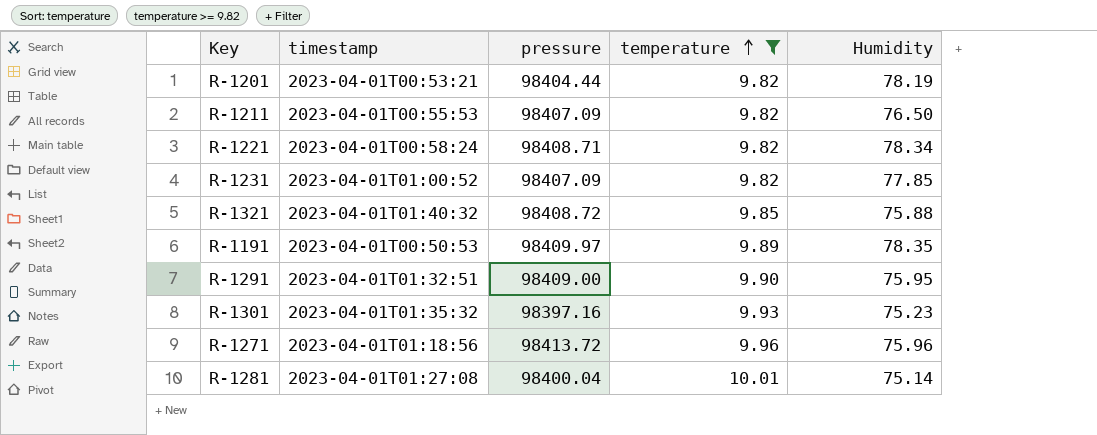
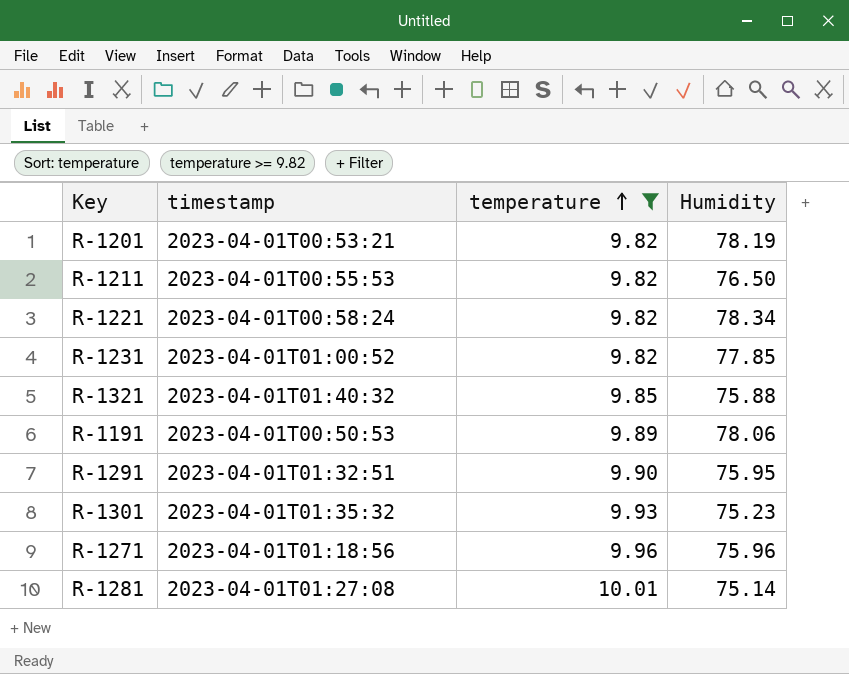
column pressure | position: 3 -> none
R-1191 | Humidity: 78.35 -> 78.06

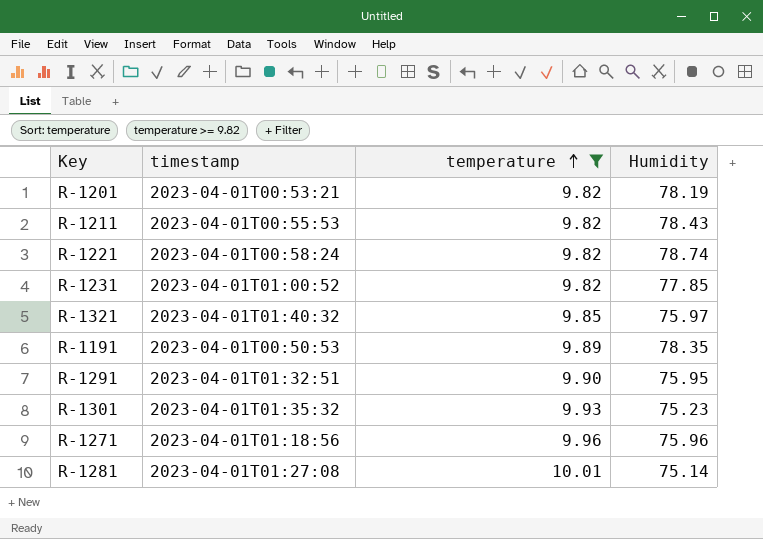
R-1211 | Humidity: 76.50 -> 78.43
R-1221 | Humidity: 78.34 -> 78.74
R-1321 | Humidity: 75.88 -> 75.97
R-1191 | Humidity: 78.06 -> 78.35

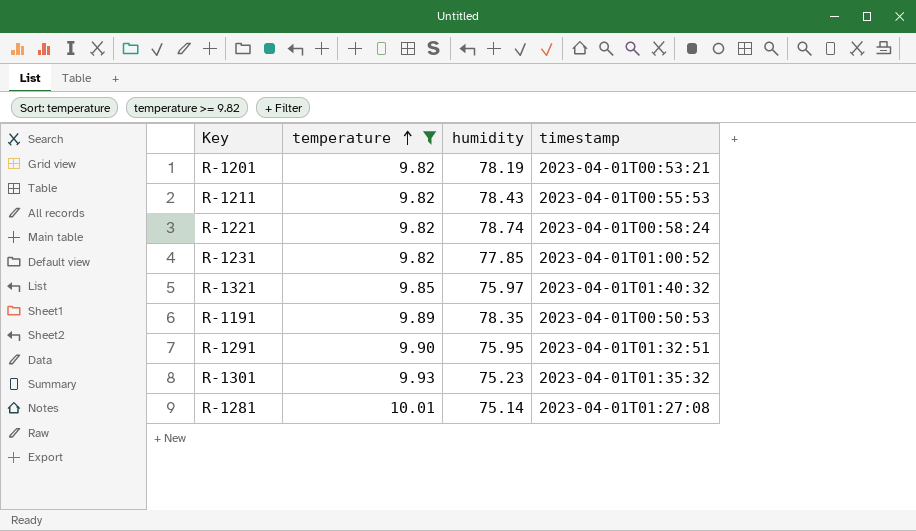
column name: Humidity -> humidity
column timestamp | position: 2 -> 4
row R-1271: 2023-04-01T01:18:56 | 9.96 | 75.96 -> none

